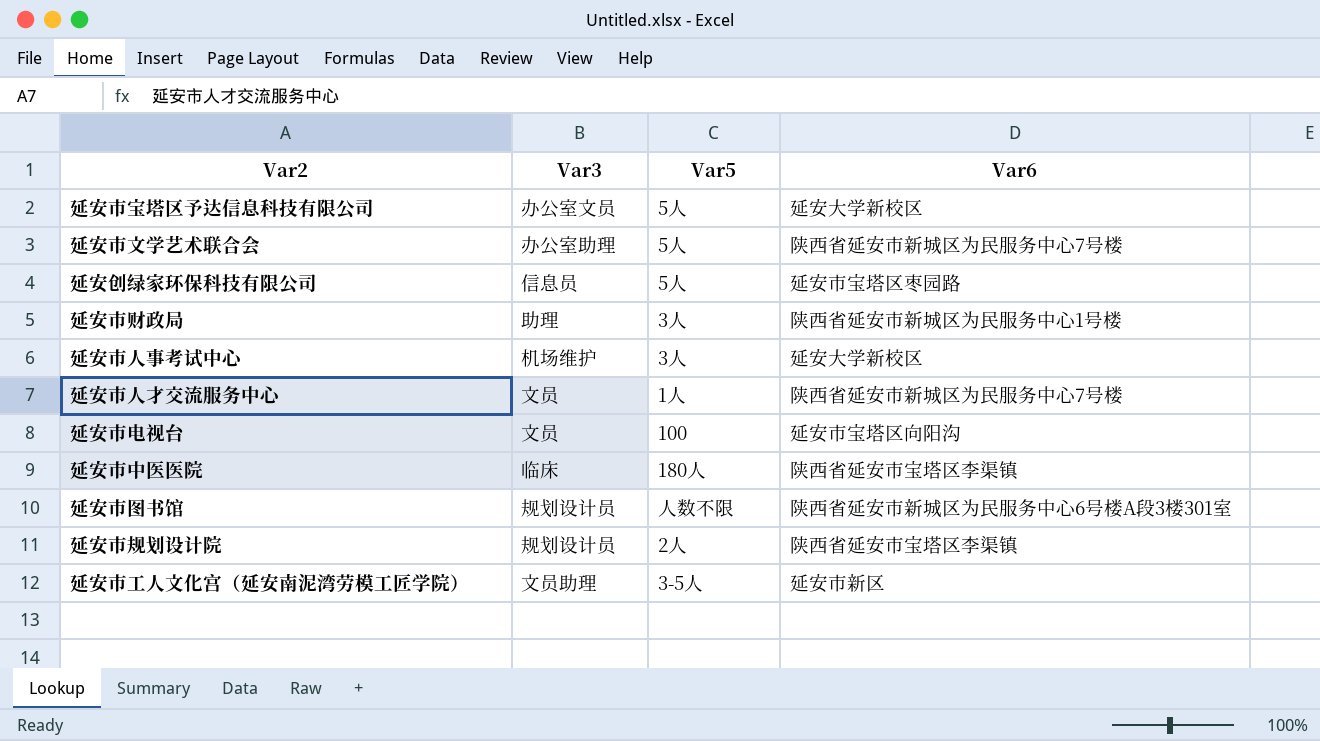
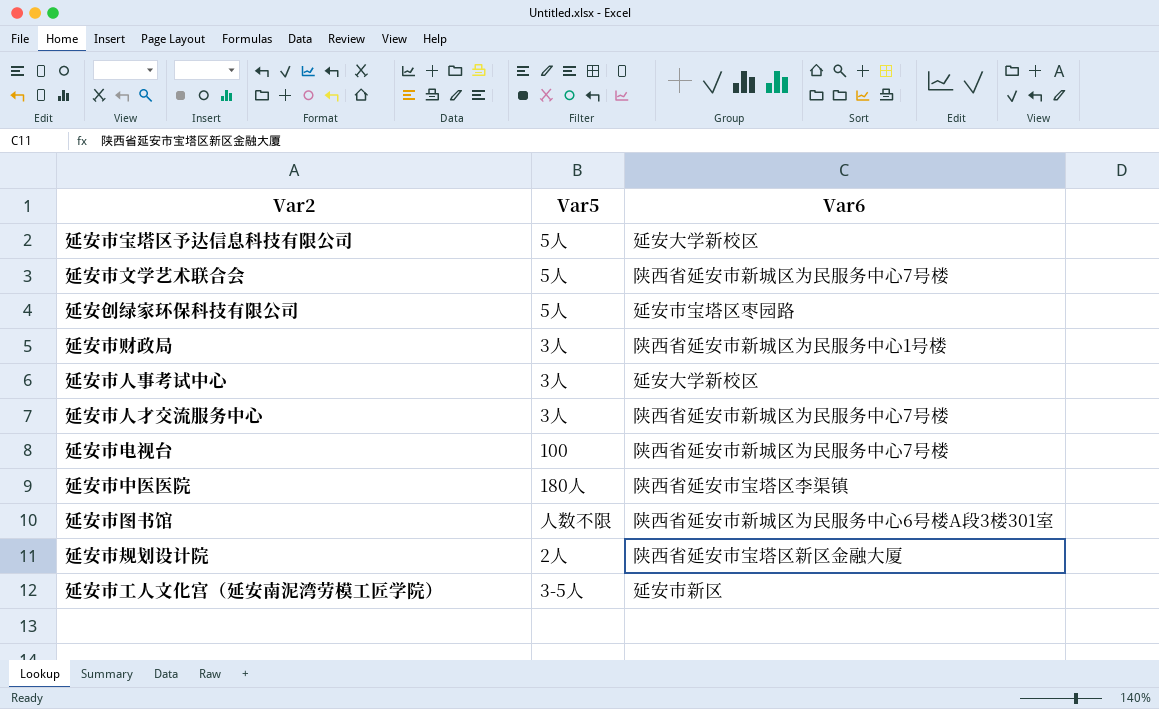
column Var3 | position: 2 -> none
延安市人才交流服务中心 | Var5: 1人 -> 3人
延安市电视台 | Var6: 延安市宝塔区向阳沟 -> 陕西省延安市新城区为民服务中心7号楼
延安市规划设计院 | Var6: 陕西省延安市宝塔区李渠镇 -> 陕西省延安市宝塔区新区金融大厦

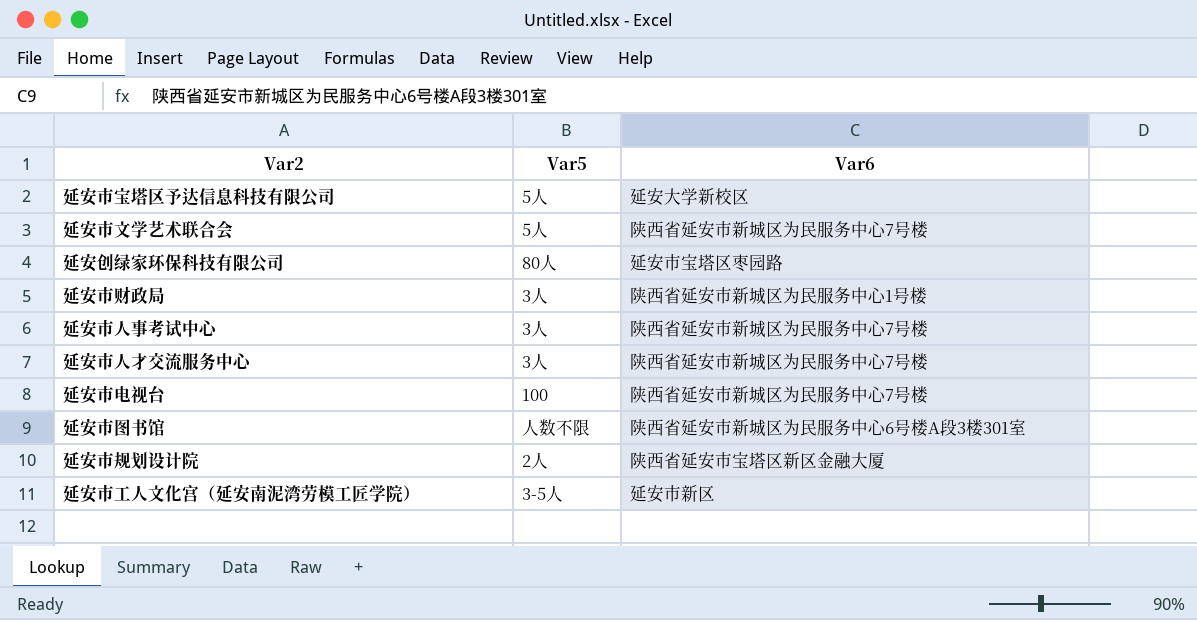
row 延安市中医医院: 180人 | 陕西省延安市宝塔区李渠镇 -> none
延安创绿家环保科技有限公司 | Var5: 5人 -> 80人
延安市人事考试中心 | Var6: 延安大学新校区 -> 陕西省延安市新城区为民服务中心7号楼

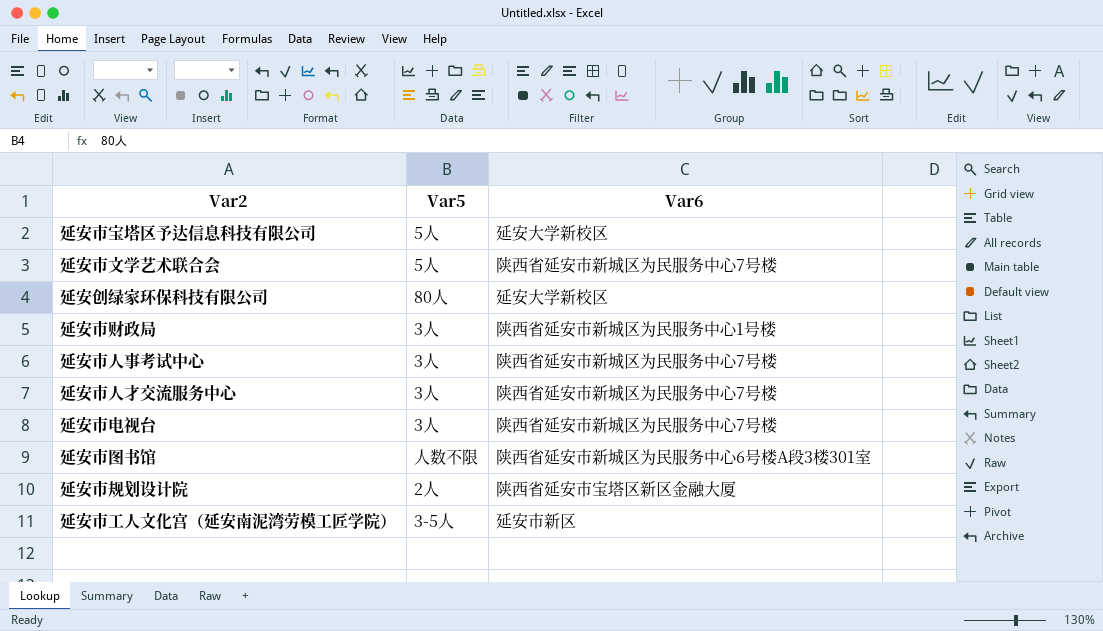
延安创绿家环保科技有限公司 | Var6: 延安市宝塔区枣园路 -> 延安大学新校区
延安市电视台 | Var5: 100 -> 3人

